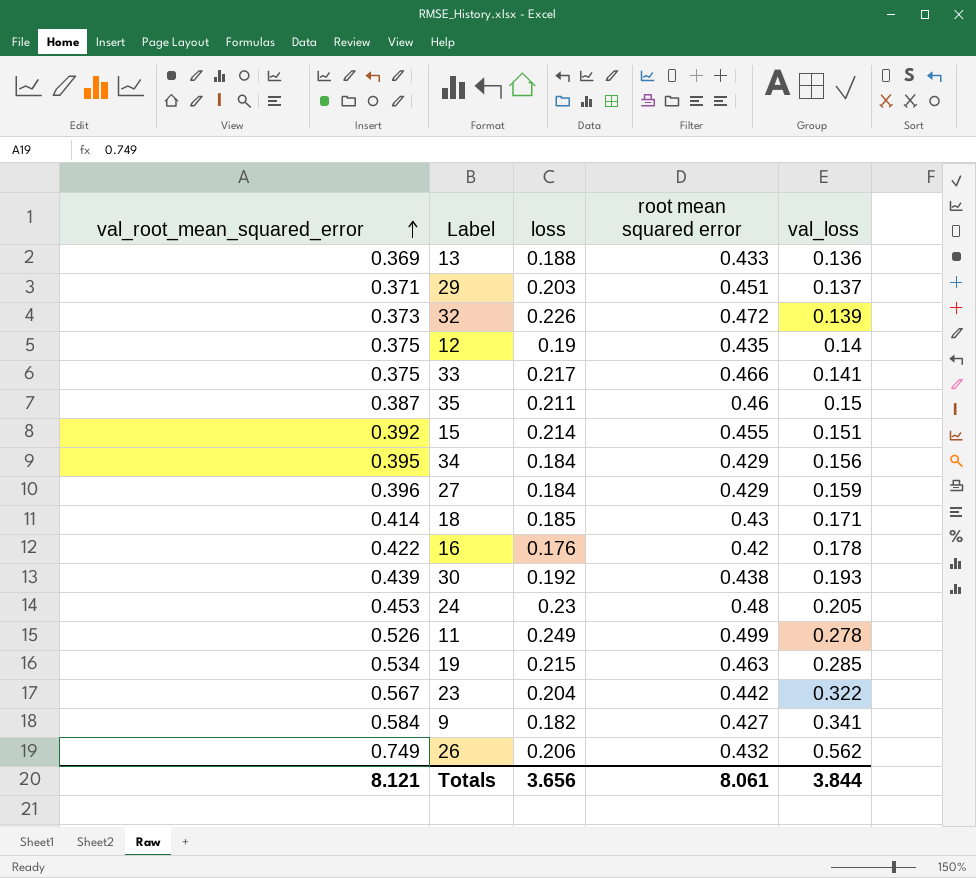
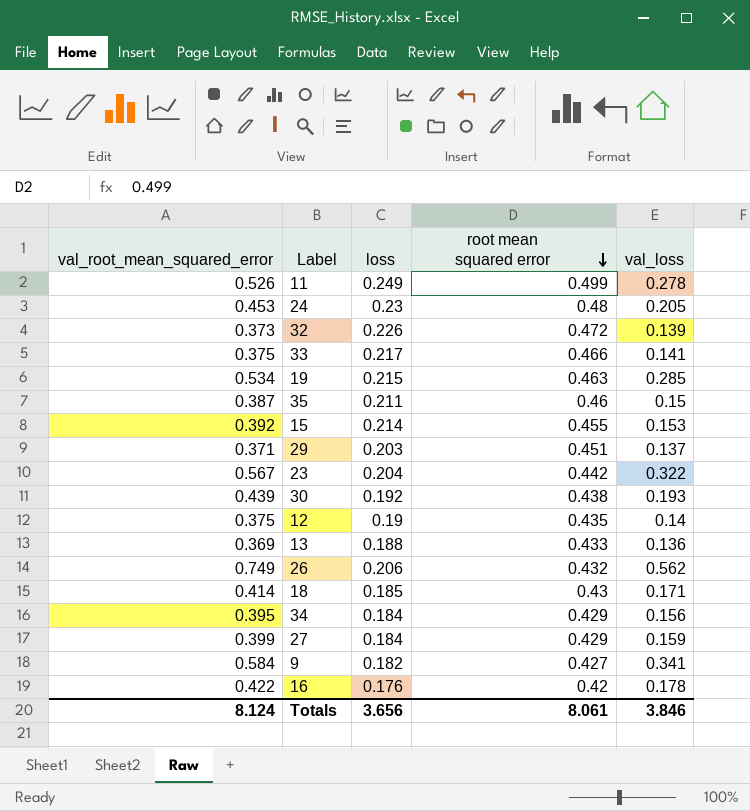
row order: val_root_mean_squared_error ascending -> root mean squared error descending
15 | val_loss: 0.151 -> 0.153
27 | val_root_mean_squared_error: 0.396 -> 0.399
Totals | val_root_mean_squared_error: 8.121 -> 8.124
Totals | val_loss: 3.844 -> 3.846

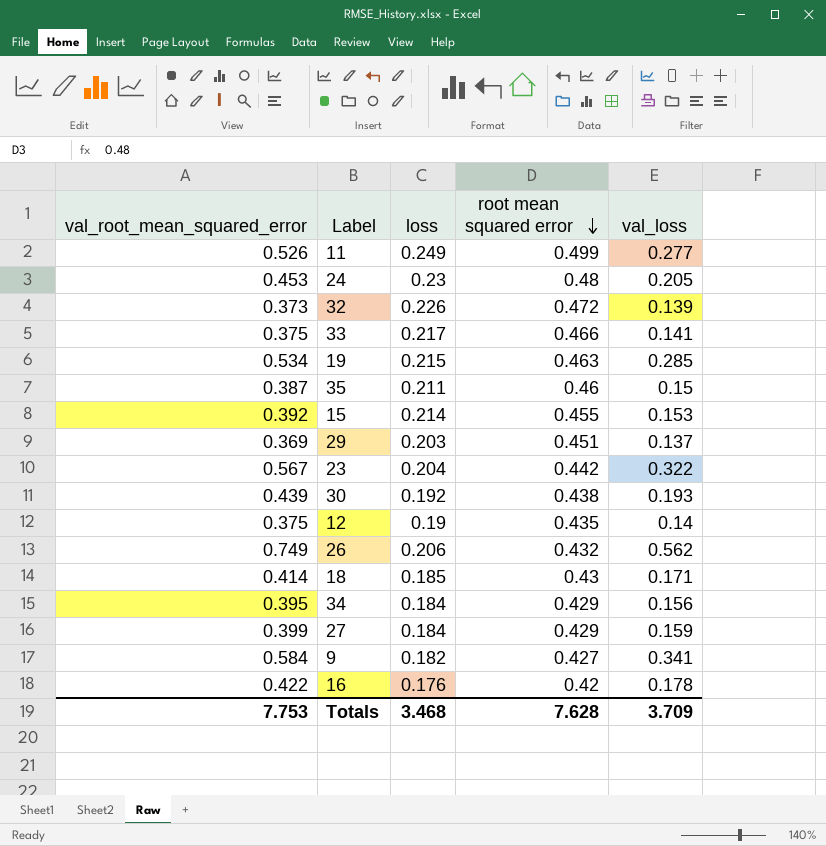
row 13: 0.369 | 0.188 | 0.433 | 0.136 -> none
11 | val_loss: 0.278 -> 0.277
29 | val_root_mean_squared_error: 0.371 -> 0.369
Totals | val_root_mean_squared_error: 8.124 -> 7.753
Totals | loss: 3.656 -> 3.468
Totals | root mean squared error: 8.061 -> 7.628
Totals | val_loss: 3.846 -> 3.709

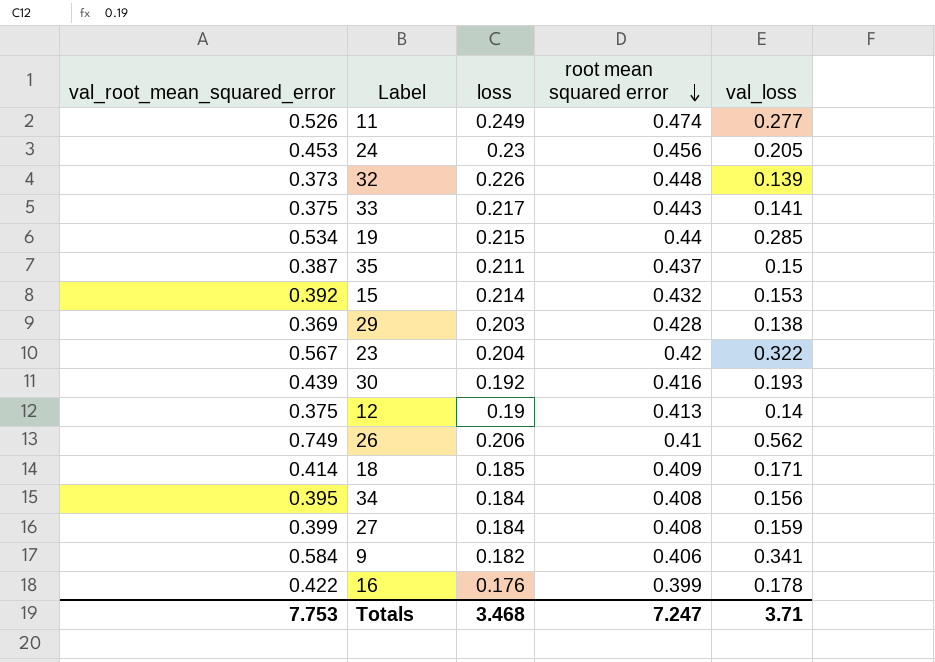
11 | root mean squared error: 0.499 -> 0.474
24 | root mean squared error: 0.48 -> 0.456
32 | root mean squared error: 0.472 -> 0.448
33 | root mean squared error: 0.466 -> 0.443
19 | root mean squared error: 0.463 -> 0.44
35 | root mean squared error: 0.46 -> 0.437
15 | root mean squared error: 0.455 -> 0.432
29 | root mean squared error: 0.451 -> 0.428
29 | val_loss: 0.137 -> 0.138
23 | root mean squared error: 0.442 -> 0.42
30 | root mean squared error: 0.438 -> 0.416
12 | root mean squared error: 0.435 -> 0.413
26 | root mean squared error: 0.432 -> 0.41
18 | root mean squared error: 0.43 -> 0.409
34 | root mean squared error: 0.429 -> 0.408
27 | root mean squared error: 0.429 -> 0.408
9 | root mean squared error: 0.427 -> 0.406
16 | root mean squared error: 0.42 -> 0.399
Totals | root mean squared error: 7.628 -> 7.247
Totals | val_loss: 3.709 -> 3.71

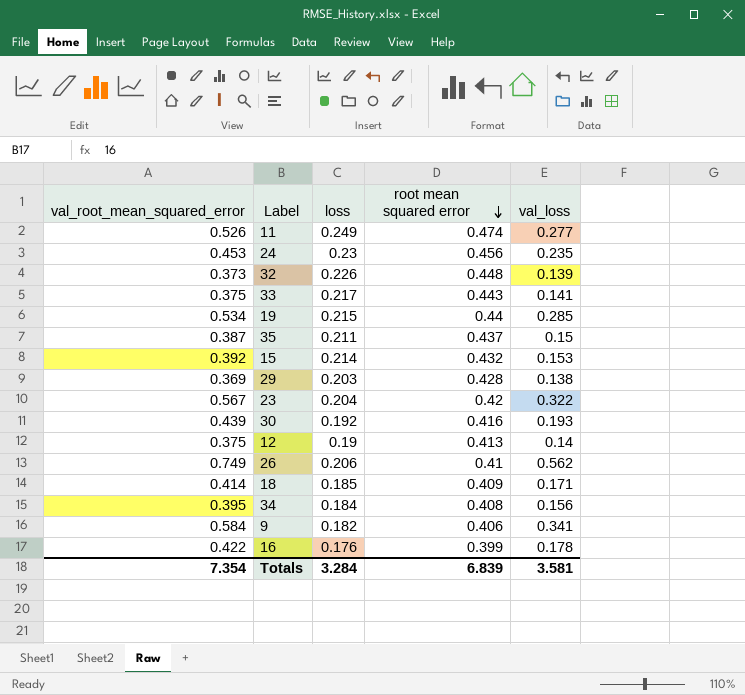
row 27: 0.399 | 0.184 | 0.408 | 0.159 -> none
24 | val_loss: 0.205 -> 0.235
Totals | val_root_mean_squared_error: 7.753 -> 7.354
Totals | loss: 3.468 -> 3.284
Totals | root mean squared error: 7.247 -> 6.839
Totals | val_loss: 3.71 -> 3.581

